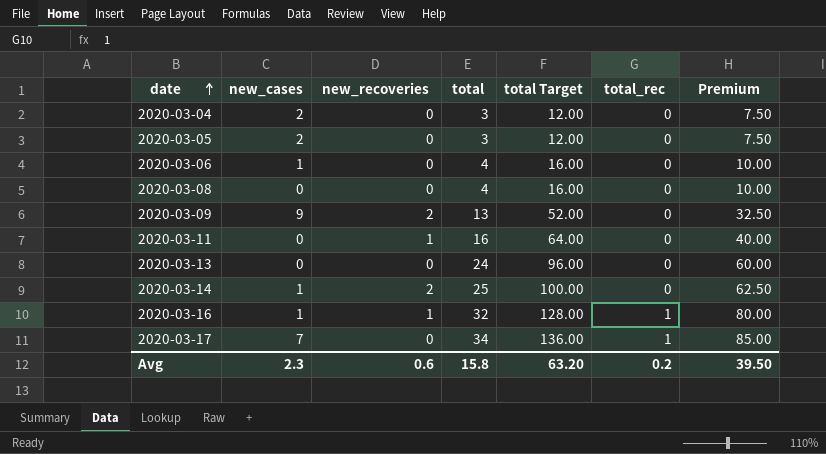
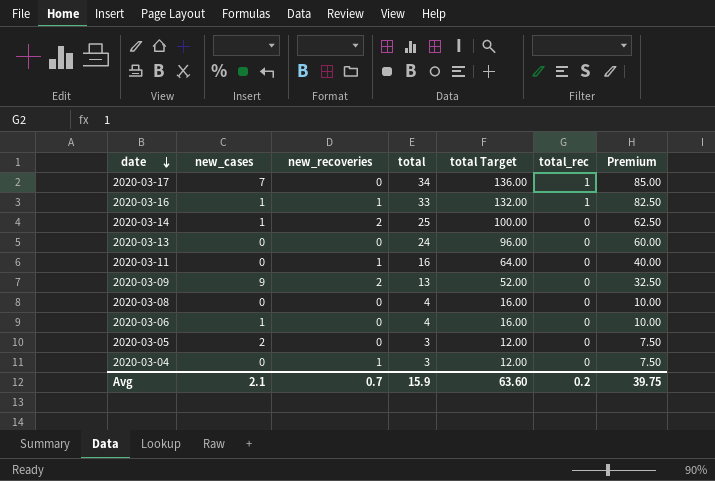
row order: date ascending -> date descending
2020-03-16 | total: 32 -> 33
2020-03-16 | total Target: 128.00 -> 132.00
2020-03-16 | Premium: 80.00 -> 82.50
2020-03-04 | new_cases: 2 -> 0
2020-03-04 | new_recoveries: 0 -> 1
Avg | new_cases: 2.3 -> 2.1
Avg | new_recoveries: 0.6 -> 0.7
Avg | total: 15.8 -> 15.9
Avg | total Target: 63.20 -> 63.60
Avg | Premium: 39.50 -> 39.75

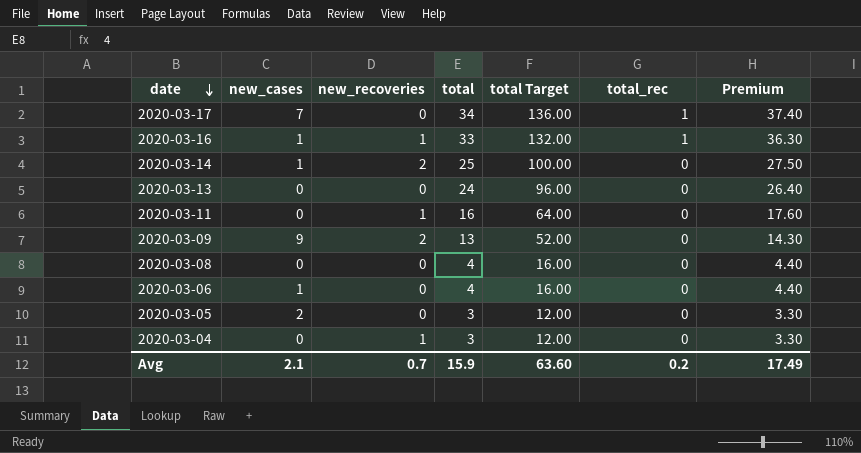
column Premium | formula: [total] * 2.5 -> [total] * 1.1
Avg | Premium: 39.75 -> 17.49

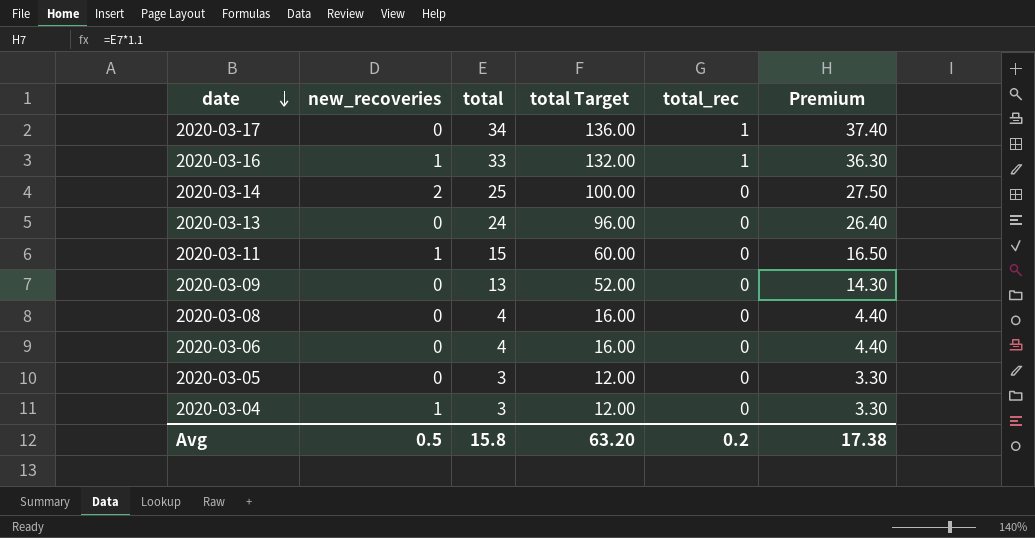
column new_cases | position: 2 -> none
2020-03-11 | total: 16 -> 15
2020-03-11 | total Target: 64.00 -> 60.00
2020-03-11 | Premium: 17.60 -> 16.50
2020-03-09 | new_recoveries: 2 -> 0
Avg | new_recoveries: 0.7 -> 0.5
Avg | total: 15.9 -> 15.8
Avg | total Target: 63.60 -> 63.20
Avg | Premium: 17.49 -> 17.38

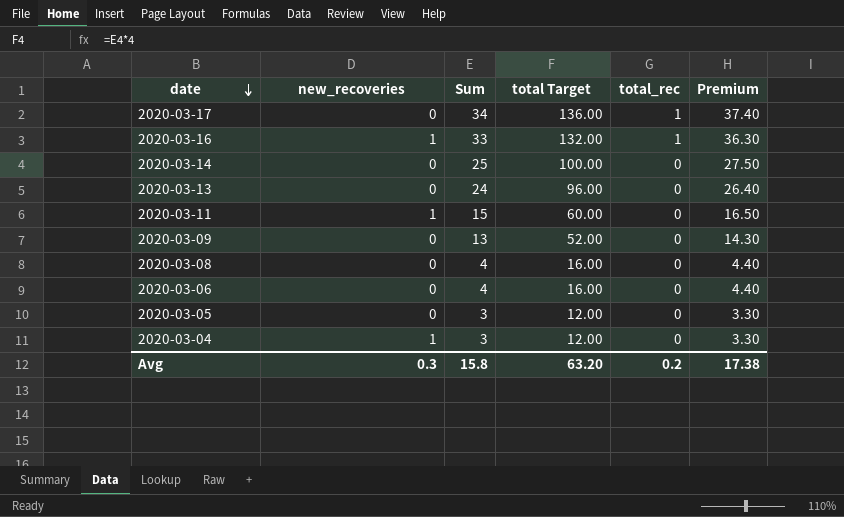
column name: total -> Sum
2020-03-14 | new_recoveries: 2 -> 0
Avg | new_recoveries: 0.5 -> 0.3

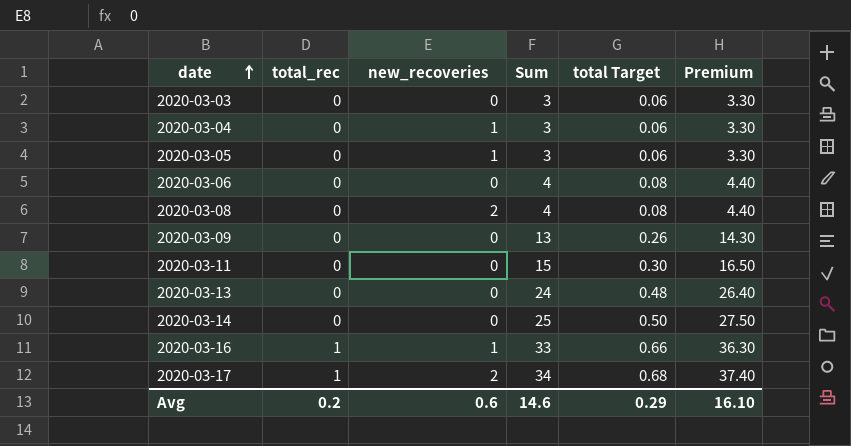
row order: date descending -> date ascending
column total_rec | position: 5 -> 2
column total Target | formula: [Sum] * 4 -> [Sum] * 0.02
row 2020-03-03: none -> 0 | 0 | 3 | 0.06 | 3.30
2020-03-05 | new_recoveries: 0 -> 1
2020-03-08 | new_recoveries: 0 -> 2
2020-03-11 | new_recoveries: 1 -> 0
2020-03-17 | new_recoveries: 0 -> 2
Avg | new_recoveries: 0.3 -> 0.6
Avg | Sum: 15.8 -> 14.6
Avg | total Target: 63.20 -> 0.29
Avg | Premium: 17.38 -> 16.10

